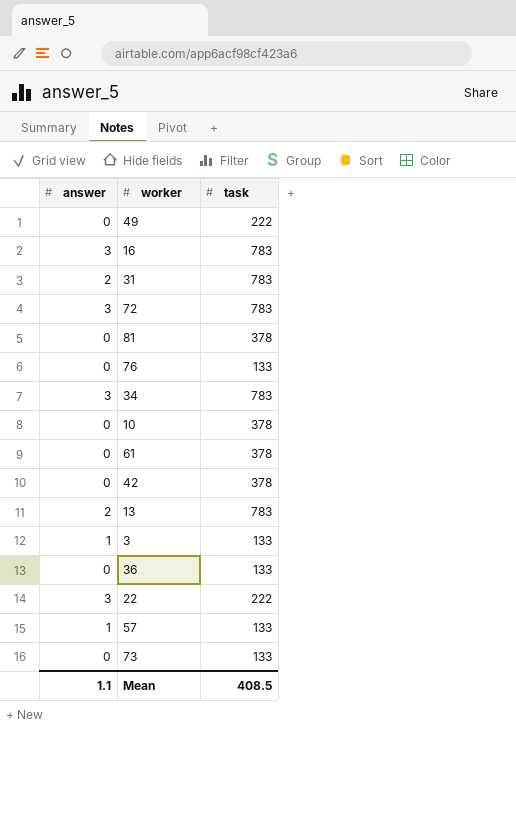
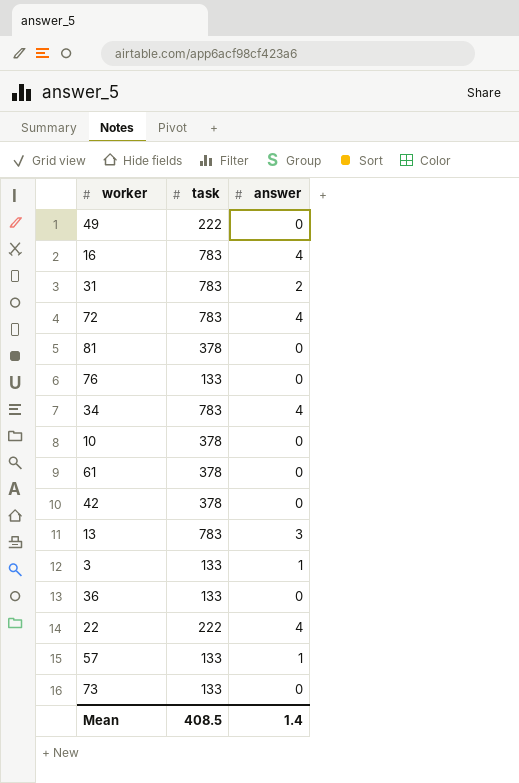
column answer | position: 1 -> 3
16 | answer: 3 -> 4
72 | answer: 3 -> 4
34 | answer: 3 -> 4
13 | answer: 2 -> 3
22 | answer: 3 -> 4
Mean | answer: 1.1 -> 1.4

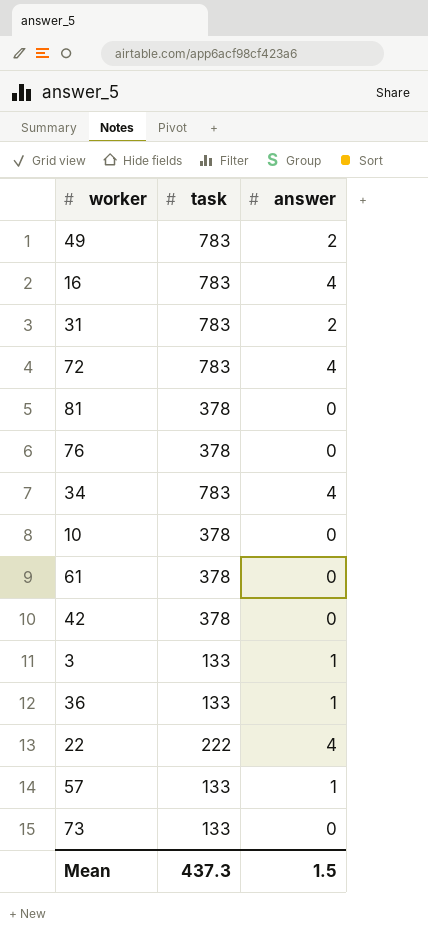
row 13: 783 | 3 -> none
49 | task: 222 -> 783
49 | answer: 0 -> 2
76 | task: 133 -> 378
36 | answer: 0 -> 1
Mean | task: 408.5 -> 437.3
Mean | answer: 1.4 -> 1.5

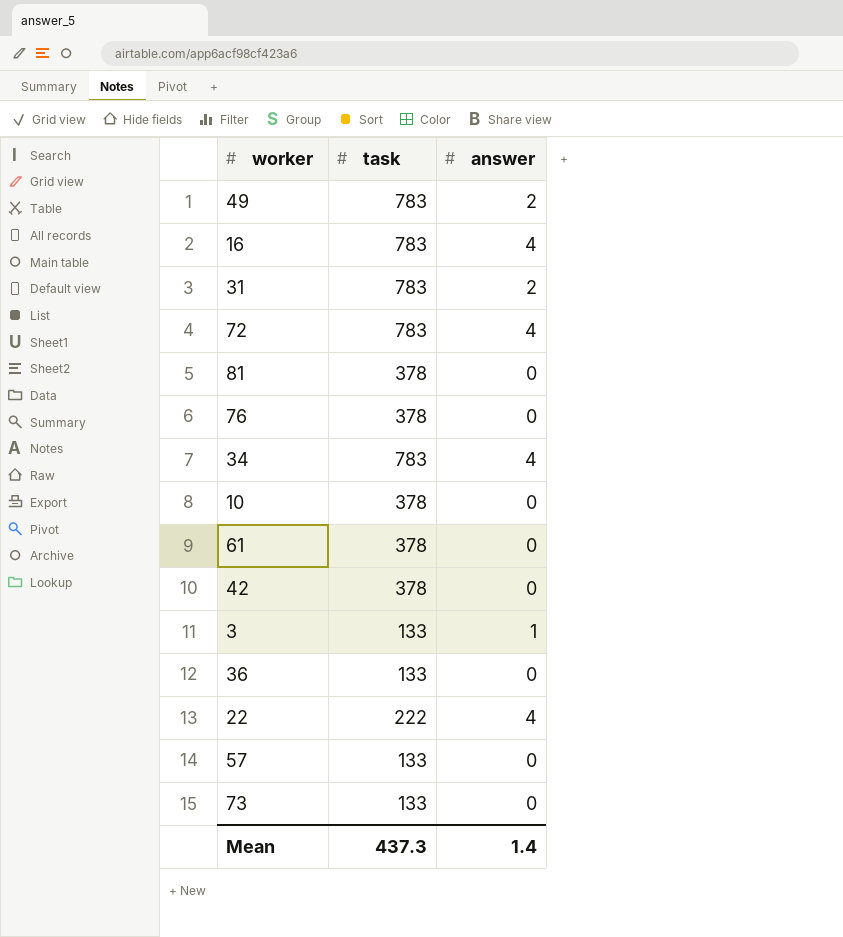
36 | answer: 1 -> 0
57 | answer: 1 -> 0
Mean | answer: 1.5 -> 1.4

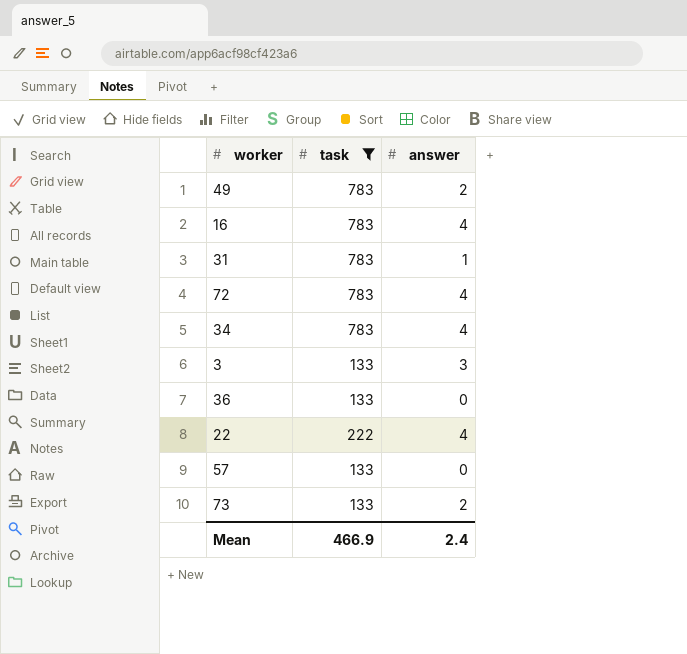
filter: none -> task != 378
31 | answer: 2 -> 1
3 | answer: 1 -> 3
73 | answer: 0 -> 2
Mean | task: 437.3 -> 466.9
Mean | answer: 1.4 -> 2.4

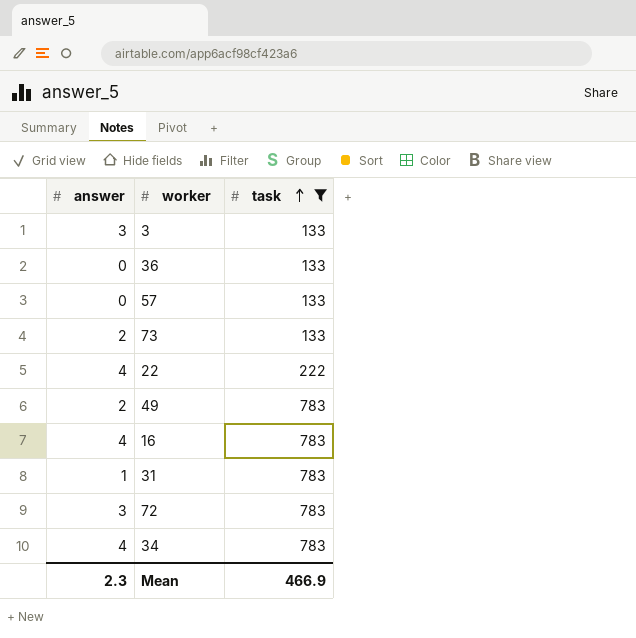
row order: none -> task ascending
column answer | position: 3 -> 1
72 | answer: 4 -> 3
Mean | answer: 2.4 -> 2.3

